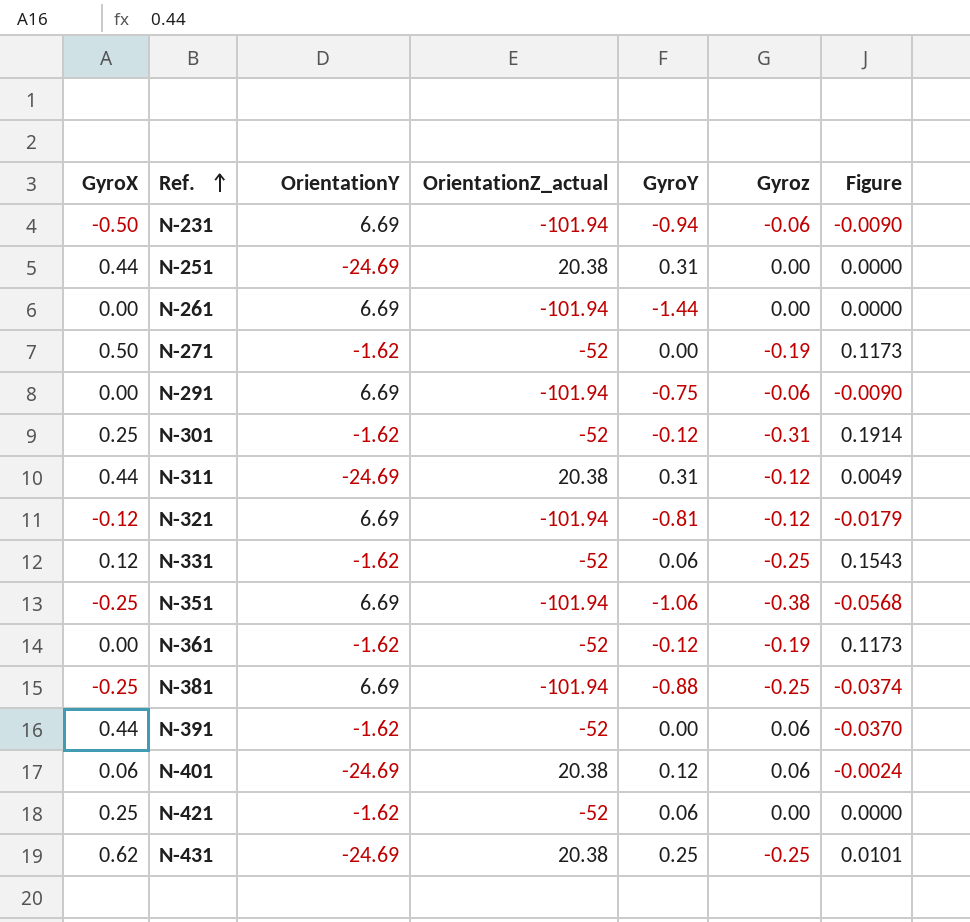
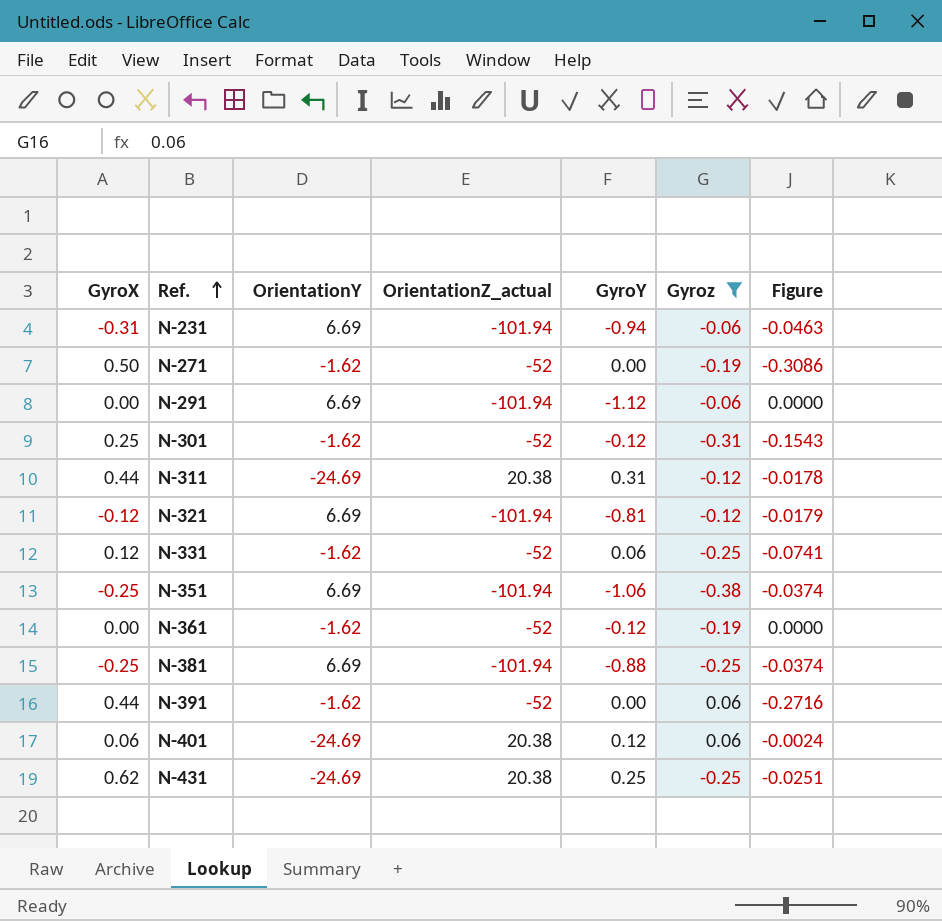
filter: none -> Gyroz != 0.00
column Figure | formula: [Gyroz] / [OrientationY] -> [GyroX] / [OrientationY]
N-231 | GyroX: -0.50 -> -0.31
N-291 | GyroY: -0.75 -> -1.12

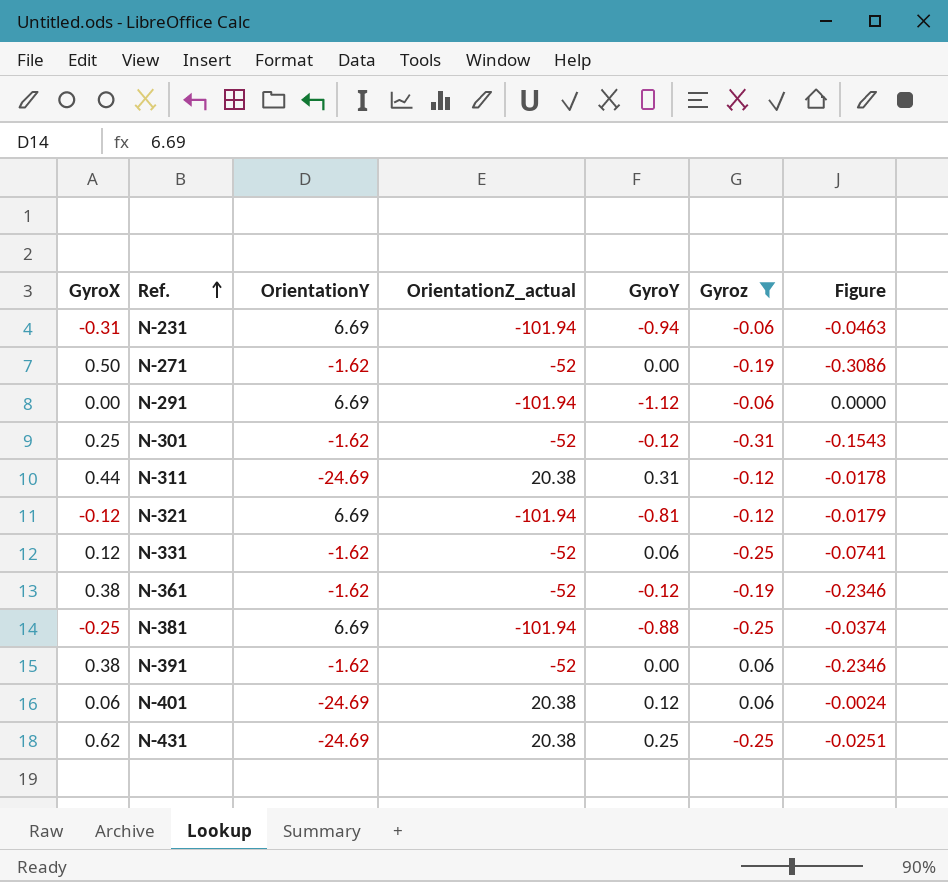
row N-351: -0.25 | 6.69 | -101.94 | -1.06 | -0.38 | -0.0374 -> none
N-361 | GyroX: 0.00 -> 0.38
N-361 | Figure: 0.0000 -> -0.2346
N-391 | GyroX: 0.44 -> 0.38
N-391 | Figure: -0.2716 -> -0.2346

